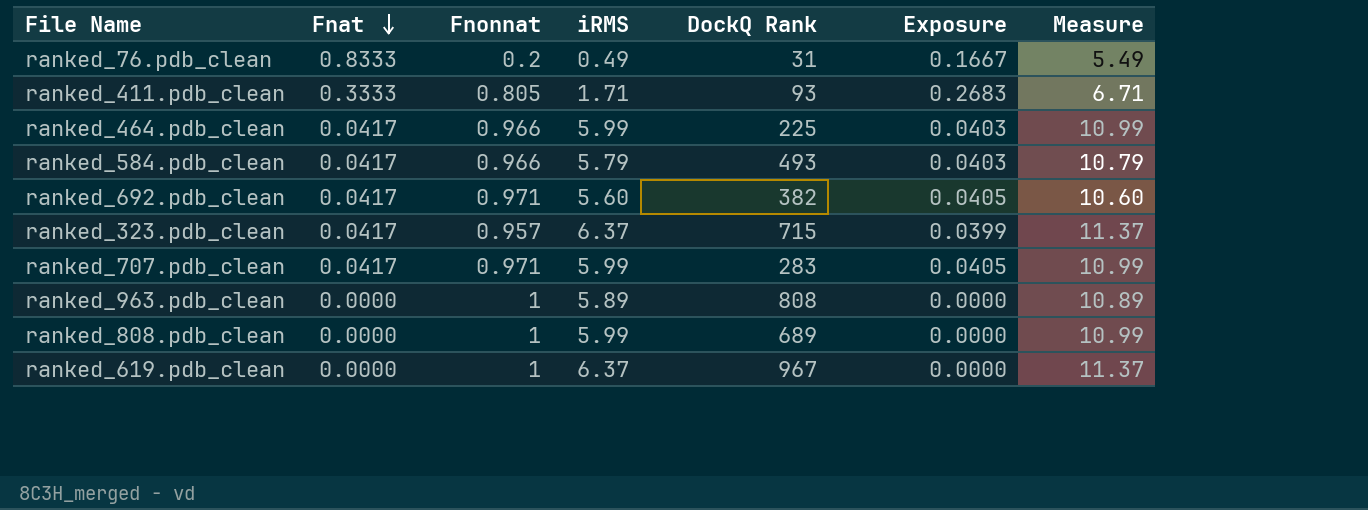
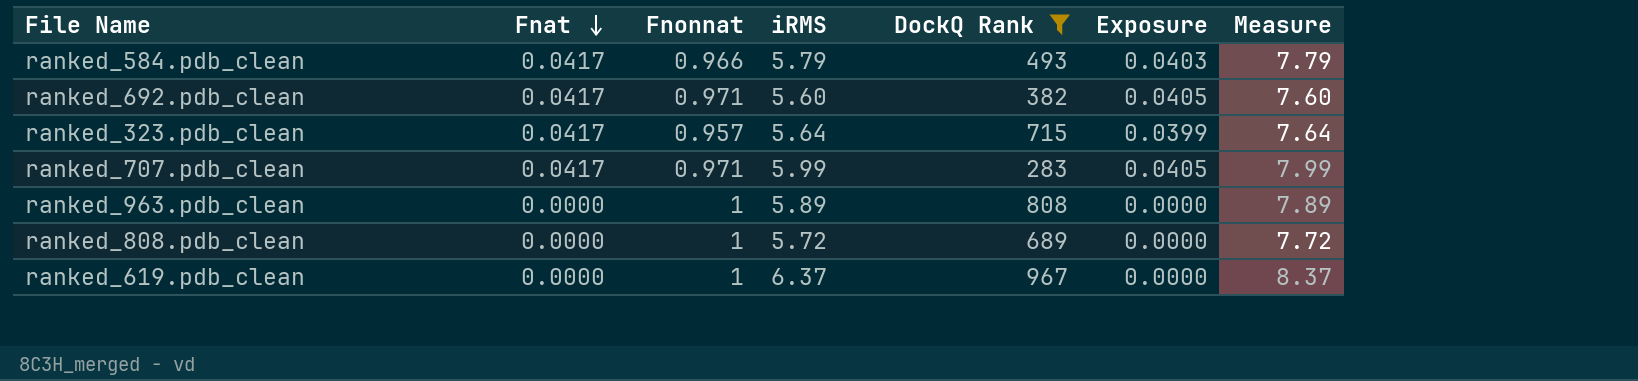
filter: none -> DockQ Rank >= 283
column Measure | formula: [iRMS] + 5 -> [iRMS] + 2
ranked_323.pdb_clean | iRMS: 6.37 -> 5.64
ranked_808.pdb_clean | iRMS: 5.99 -> 5.72

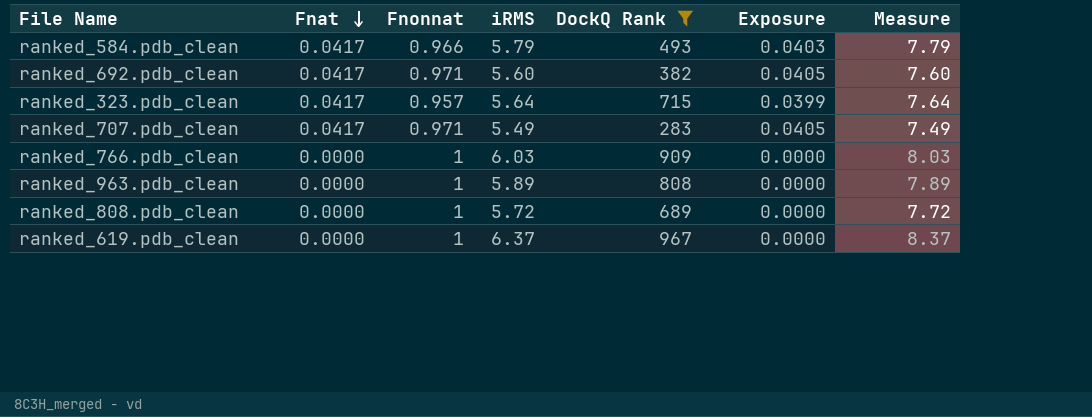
ranked_707.pdb_clean | iRMS: 5.99 -> 5.49
ranked_707.pdb_clean | Measure: 7.99 -> 7.49
row ranked_766.pdb_clean: none -> 0.0000 | 1 | 6.03 | 909 | 0.0000 | 8.03

